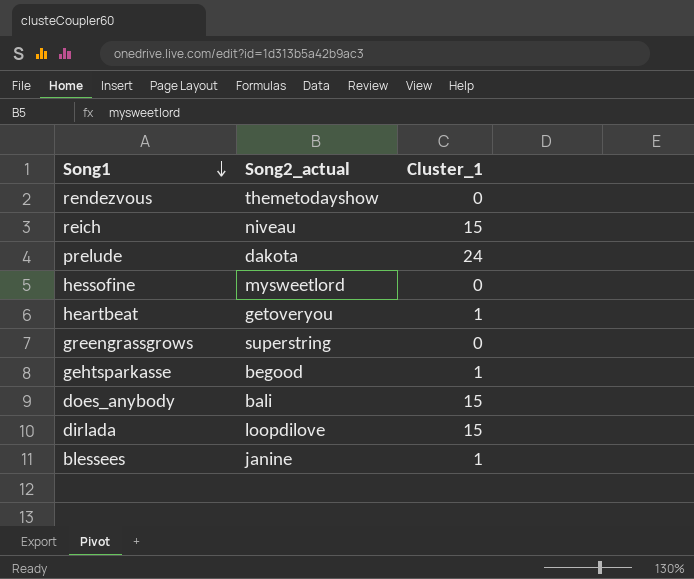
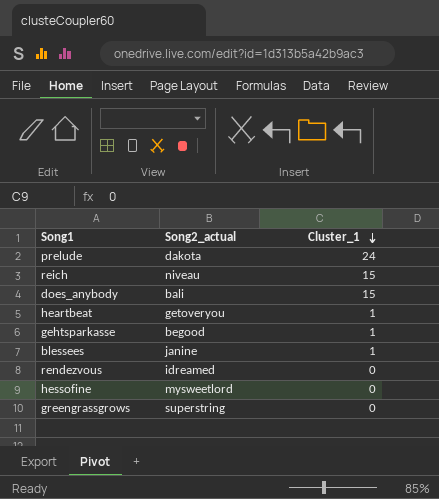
row order: Song1 descending -> Cluster_1 descending
row dirlada: loopdilove | 15 -> none
rendezvous | Song2_actual: themetodayshow -> idreamed

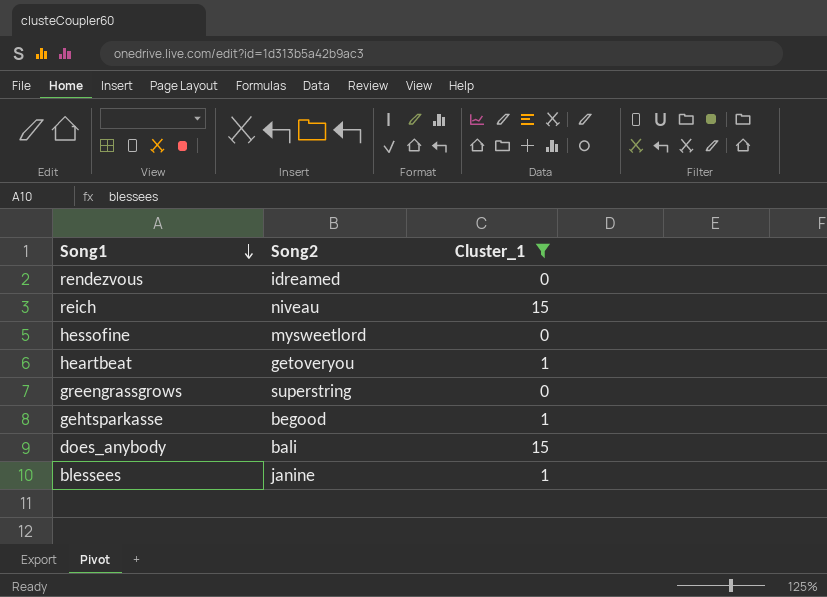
filter: none -> Cluster_1 != 24
row order: Cluster_1 descending -> Song1 descending
column name: Song2_actual -> Song2

